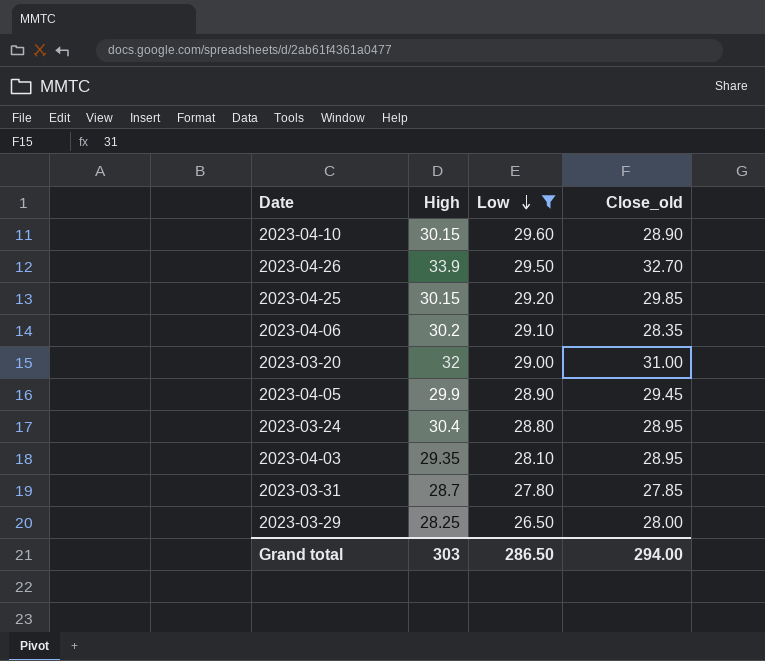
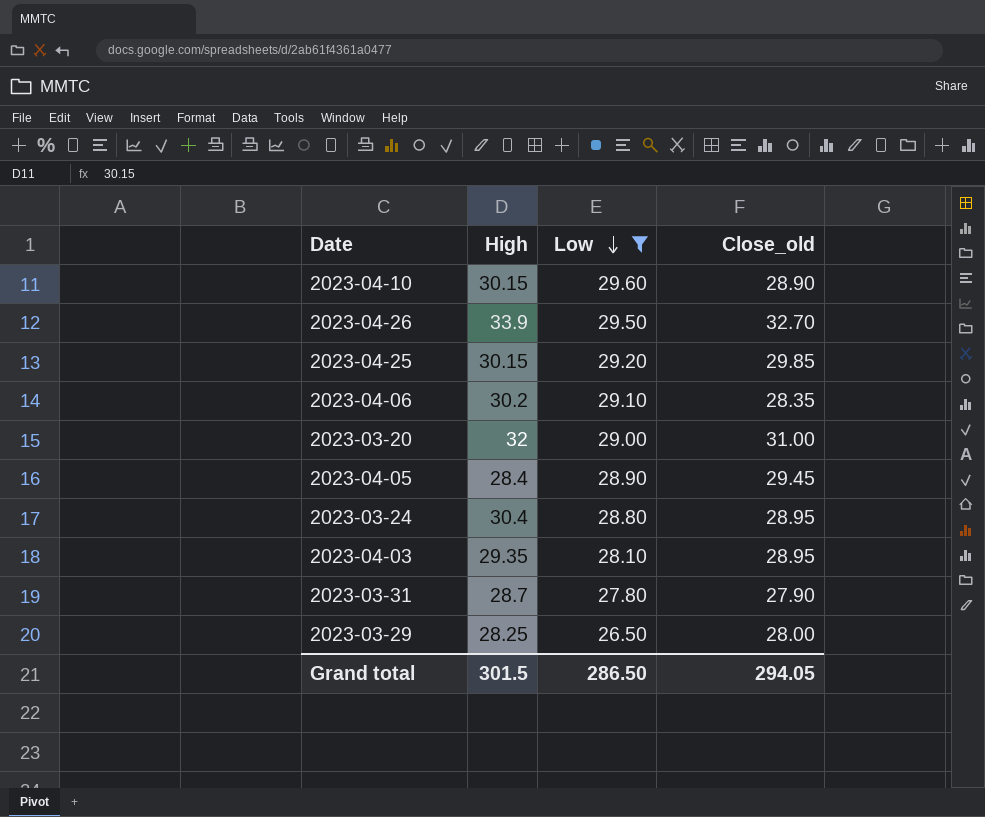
2023-04-05 | High: 29.9 -> 28.4
2023-03-31 | Close_old: 27.85 -> 27.90
Grand total | High: 303 -> 301.5
Grand total | Close_old: 294.00 -> 294.05

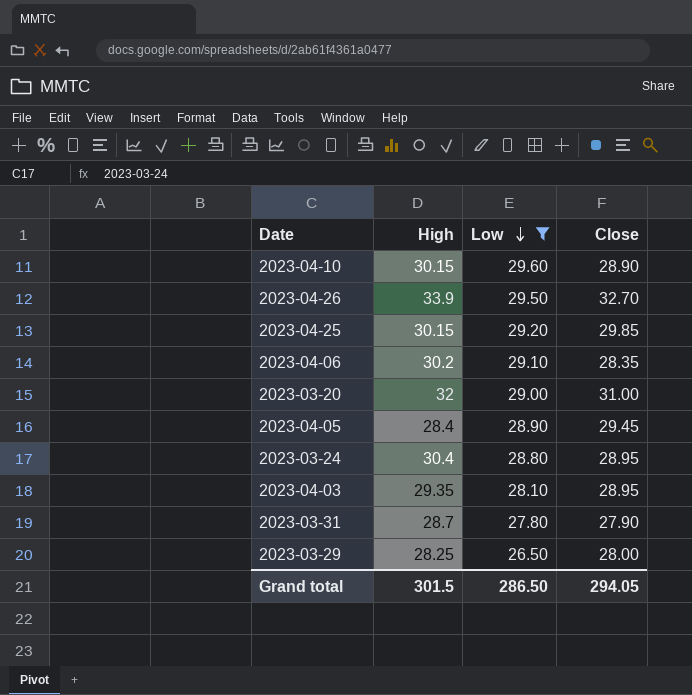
column name: Close_old -> Close

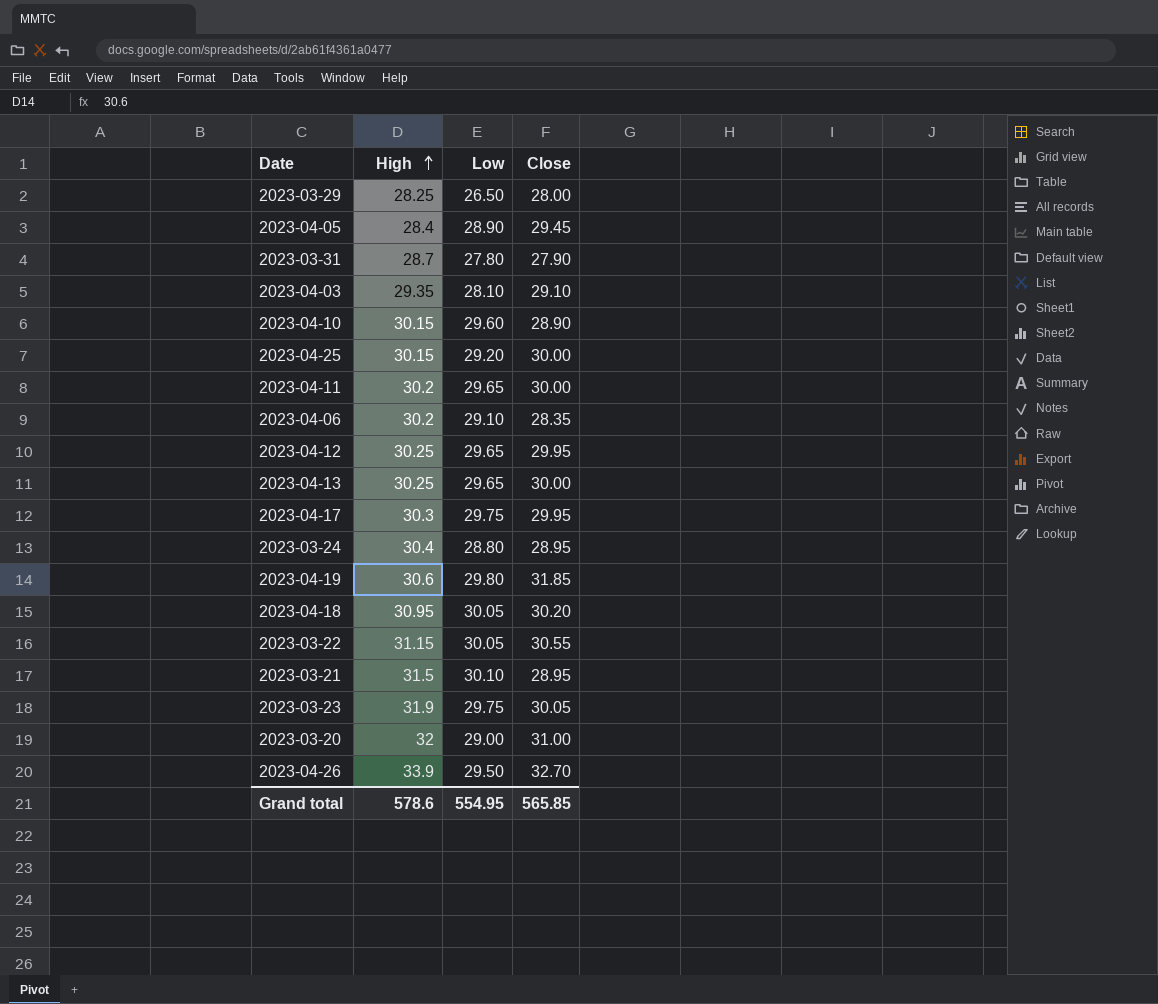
filter: Low <= 29.60 -> none
row order: Low descending -> High ascending
2023-04-03 | Close: 28.95 -> 29.10
2023-04-25 | Close: 29.85 -> 30.00
Grand total | High: 301.5 -> 578.6
Grand total | Low: 286.50 -> 554.95
Grand total | Close: 294.05 -> 565.85

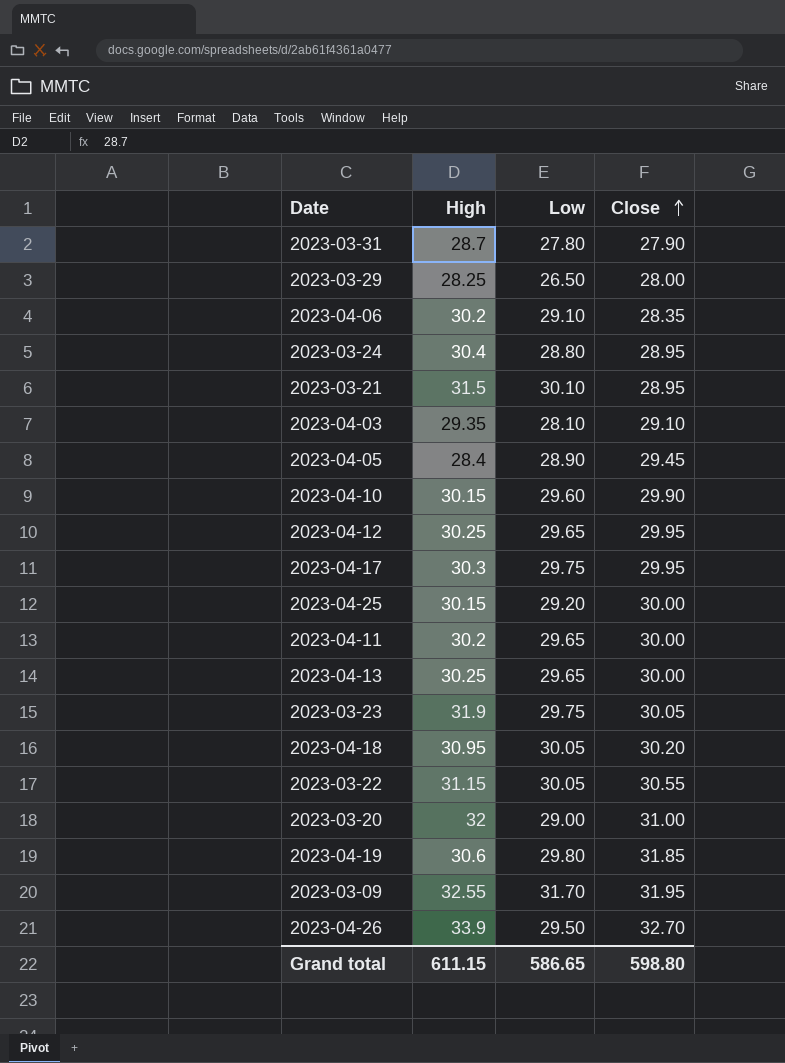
row order: High ascending -> Close ascending
2023-04-10 | Close: 28.90 -> 29.90
row 2023-03-09: none -> 32.55 | 31.70 | 31.95
Grand total | High: 578.6 -> 611.15
Grand total | Low: 554.95 -> 586.65
Grand total | Close: 565.85 -> 598.80

